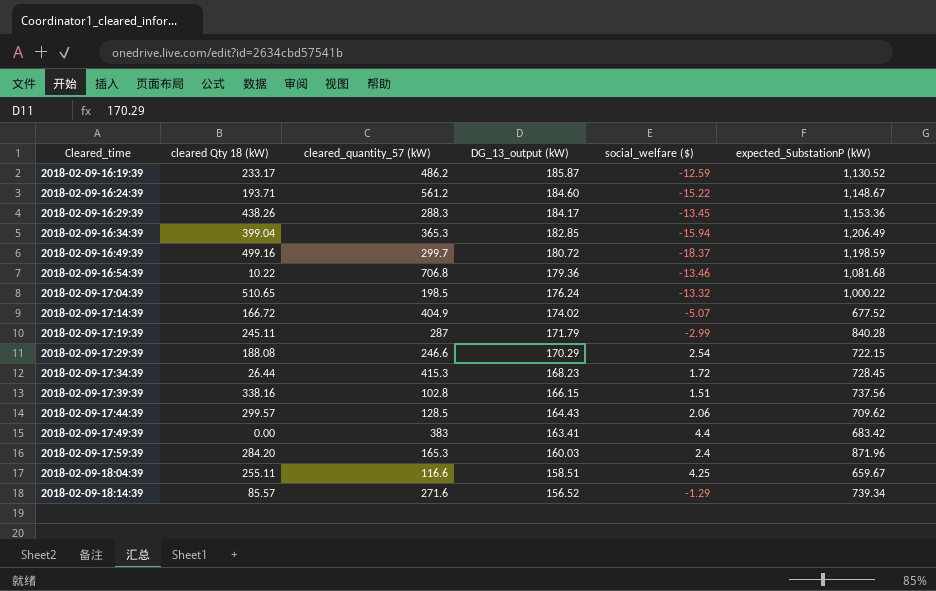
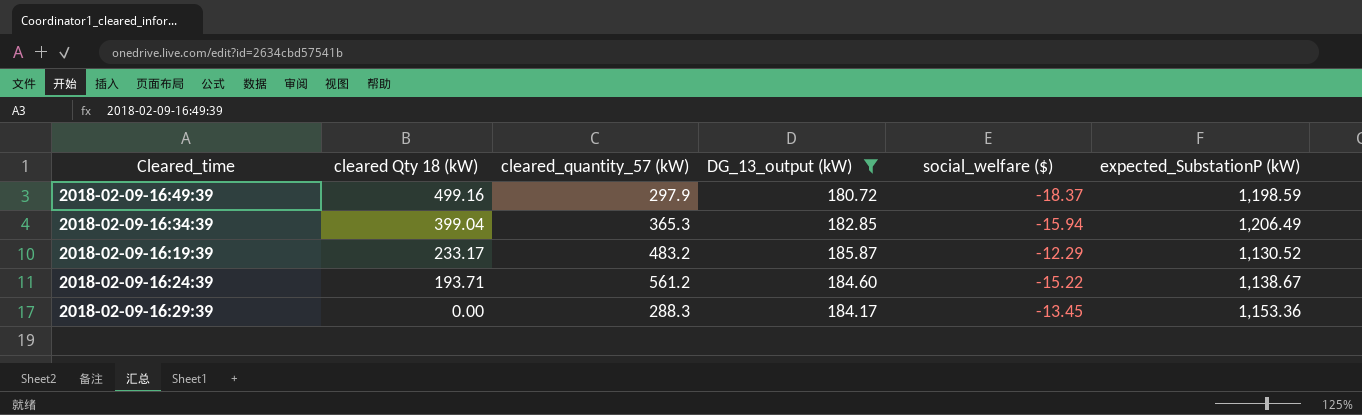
filter: none -> DG_13_output (kW) >= 180.72
row order: Cleared_time ascending -> cleared Qty 18 (kW) descending
2018-02-09-16:49:39 | cleared_quantity_57 (kW): 299.7 -> 297.9
2018-02-09-16:19:39 | cleared_quantity_57 (kW): 486.2 -> 483.2
2018-02-09-16:19:39 | social_welfare ($): -12.59 -> -12.29
2018-02-09-16:24:39 | expected_SubstationP (kW): 1,148.67 -> 1,138.67
2018-02-09-16:29:39 | cleared Qty 18 (kW): 438.26 -> 0.00

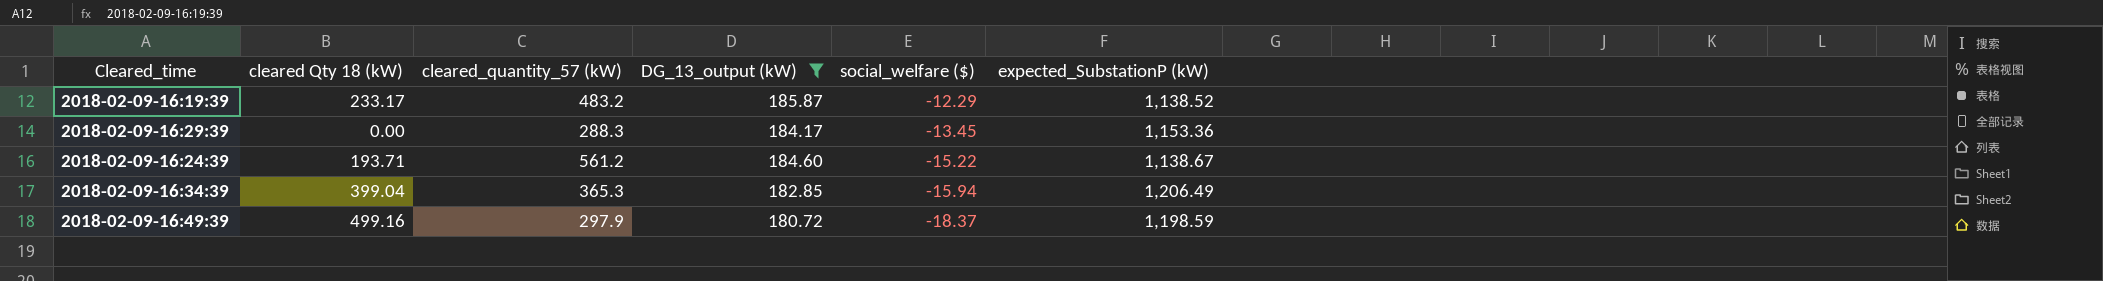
row order: cleared Qty 18 (kW) descending -> social_welfare ($) descending
2018-02-09-16:19:39 | expected_SubstationP (kW): 1,130.52 -> 1,138.52

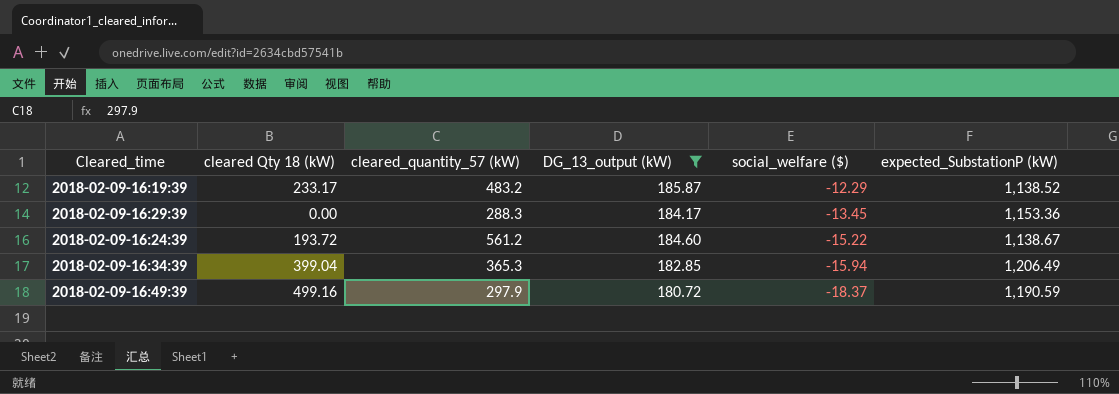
2018-02-09-16:24:39 | cleared Qty 18 (kW): 193.71 -> 193.72
2018-02-09-16:49:39 | expected_SubstationP (kW): 1,198.59 -> 1,190.59

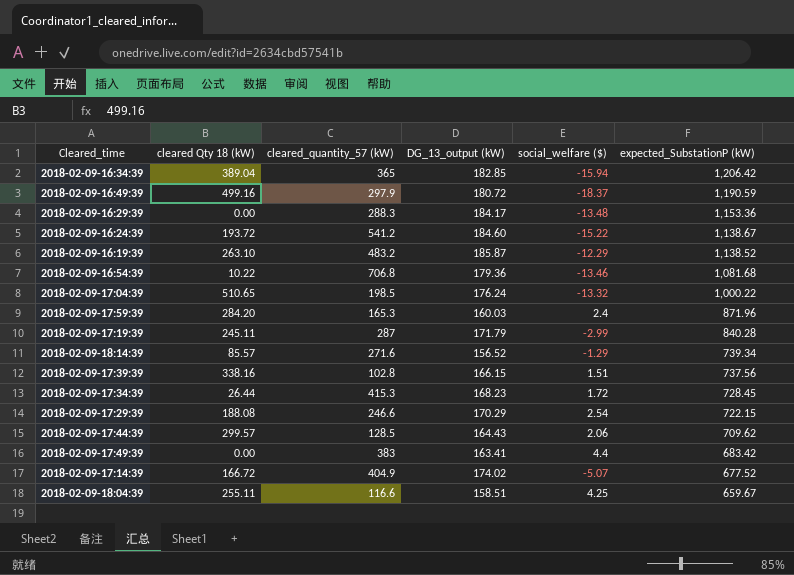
filter: DG_13_output (kW) >= 180.72 -> none
row order: social_welfare ($) descending -> expected_SubstationP (kW) descending
2018-02-09-16:34:39 | cleared Qty 18 (kW): 399.04 -> 389.04
2018-02-09-16:34:39 | cleared_quantity_57 (kW): 365.3 -> 365
2018-02-09-16:34:39 | expected_SubstationP (kW): 1,206.49 -> 1,206.42
2018-02-09-16:29:39 | social_welfare ($): -13.45 -> -13.48
2018-02-09-16:24:39 | cleared_quantity_57 (kW): 561.2 -> 541.2
2018-02-09-16:19:39 | cleared Qty 18 (kW): 233.17 -> 263.10

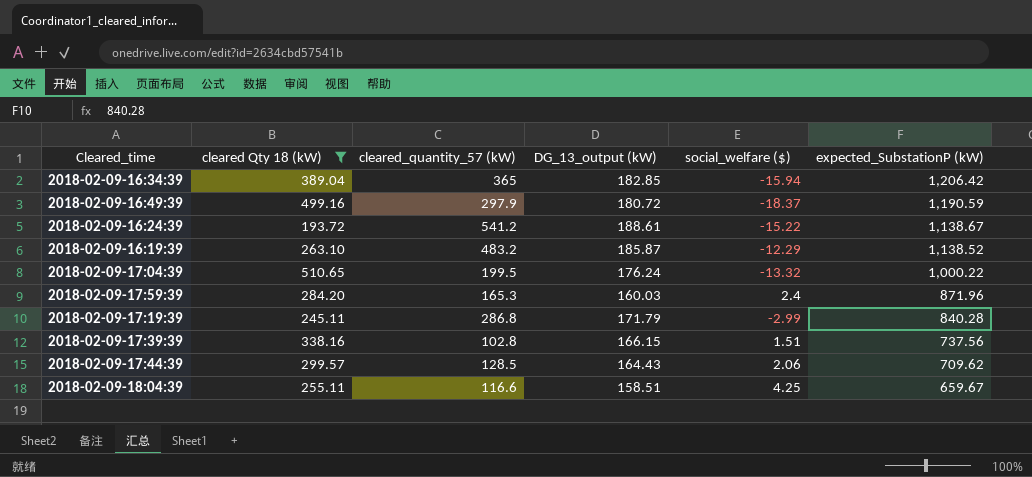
filter: none -> cleared Qty 18 (kW) >= 193.72
2018-02-09-16:24:39 | DG_13_output (kW): 184.60 -> 188.61
2018-02-09-17:04:39 | cleared_quantity_57 (kW): 198.5 -> 199.5
2018-02-09-17:19:39 | cleared_quantity_57 (kW): 287 -> 286.8

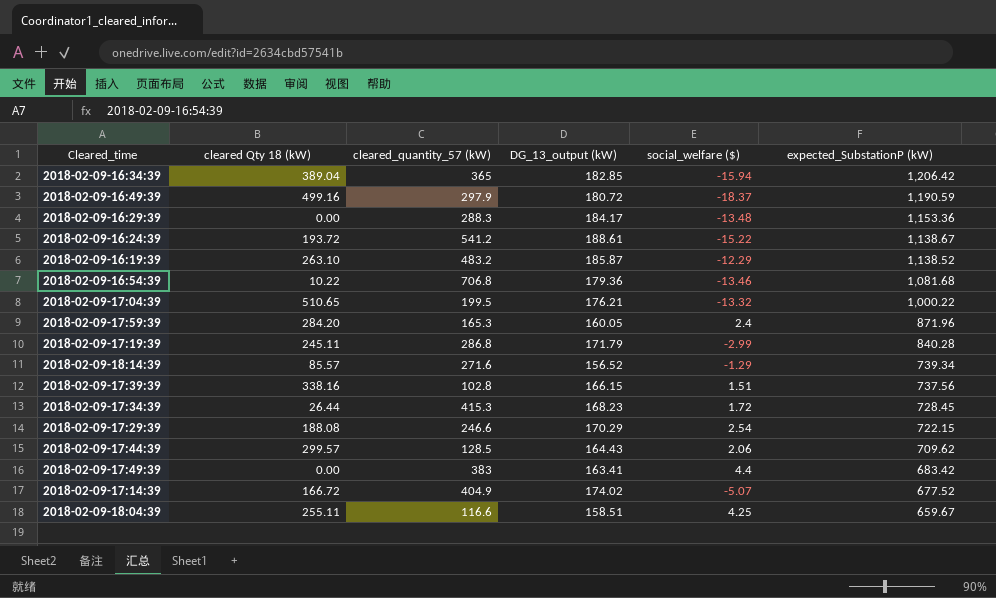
filter: cleared Qty 18 (kW) >= 193.72 -> none
2018-02-09-17:04:39 | DG_13_output (kW): 176.24 -> 176.21
2018-02-09-17:59:39 | DG_13_output (kW): 160.03 -> 160.05

